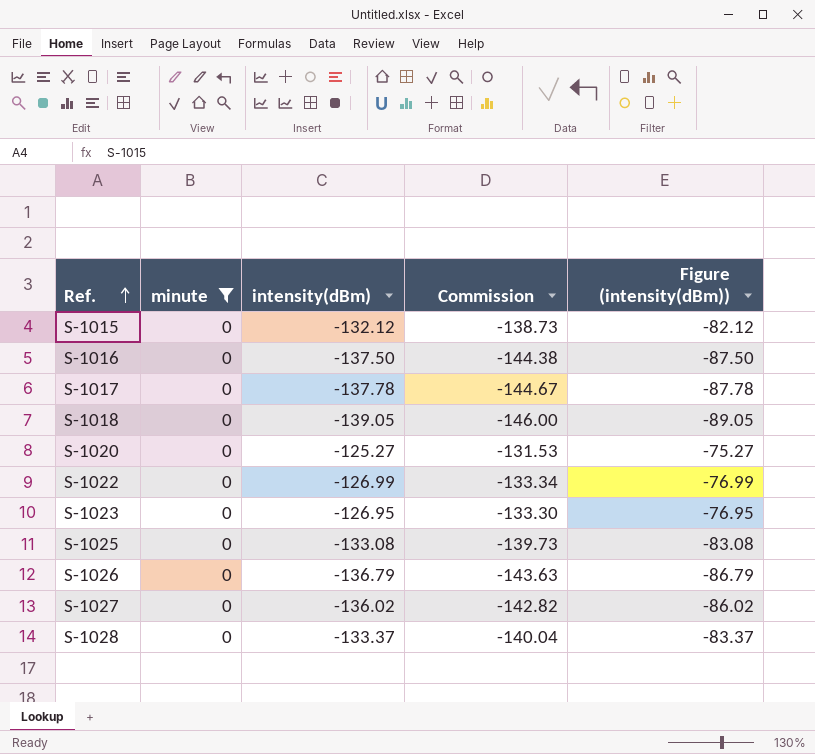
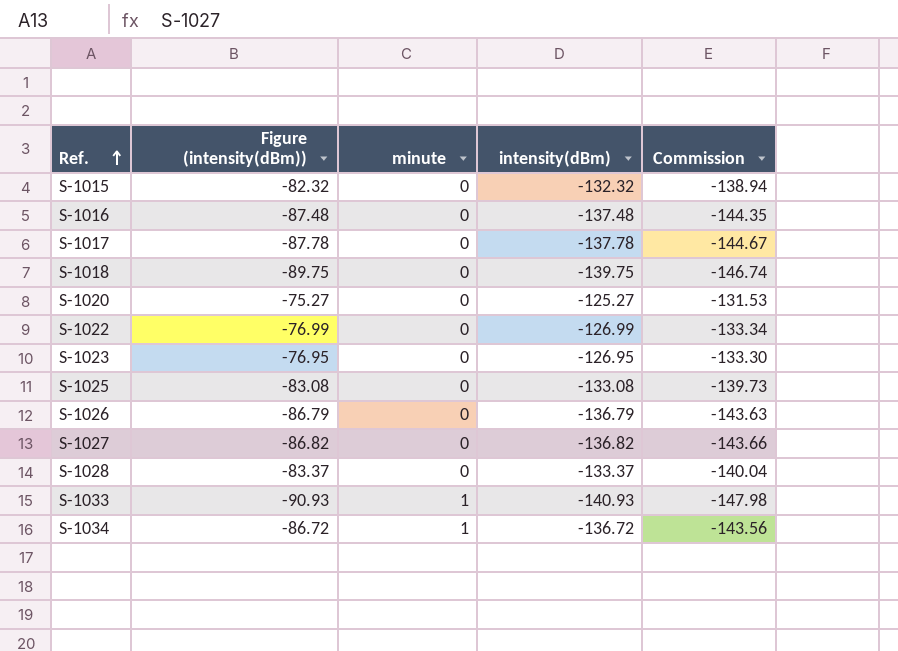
filter: minute = 0 -> none
column Figure (intensity(dBm)) | position: 5 -> 2
S-1015 | Figure (intensity(dBm)): -82.12 -> -82.32
S-1015 | intensity(dBm): -132.12 -> -132.32
S-1015 | Commission: -138.73 -> -138.94
S-1016 | Figure (intensity(dBm)): -87.50 -> -87.48
S-1016 | intensity(dBm): -137.50 -> -137.48
S-1016 | Commission: -144.38 -> -144.35
S-1018 | Figure (intensity(dBm)): -89.05 -> -89.75
S-1018 | intensity(dBm): -139.05 -> -139.75
S-1018 | Commission: -146.00 -> -146.74
S-1027 | Figure (intensity(dBm)): -86.02 -> -86.82
S-1027 | intensity(dBm): -136.02 -> -136.82
S-1027 | Commission: -142.82 -> -143.66

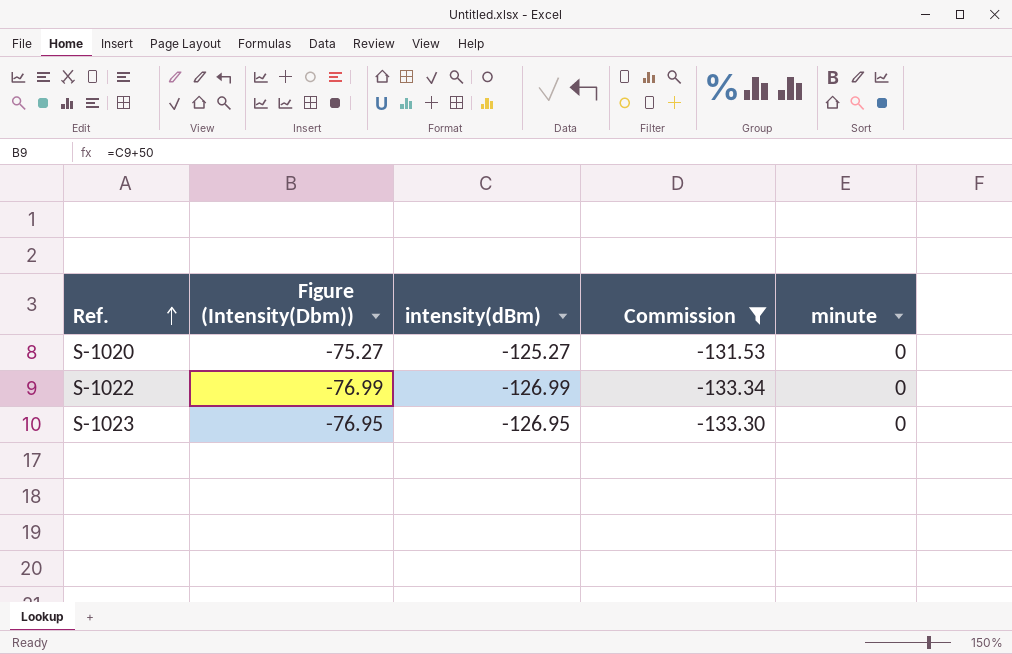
filter: none -> Commission >= -133.34
column name: Figure (intensity(dBm)) -> Figure (Intensity(Dbm))
column minute | position: 3 -> 5

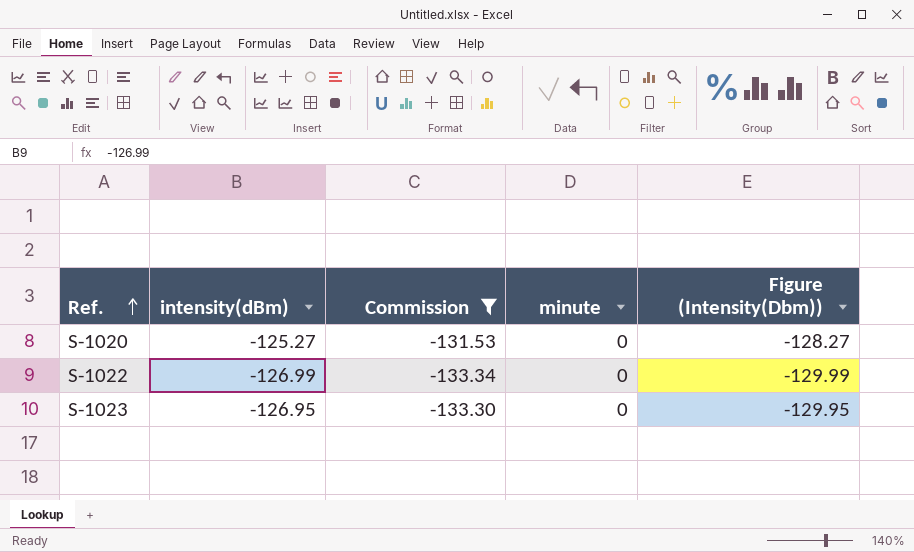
column Figure (Intensity(Dbm)) | formula: [intensity(dBm)] + 50 -> [intensity(dBm)] - 3
column Figure (Intensity(Dbm)) | position: 2 -> 5

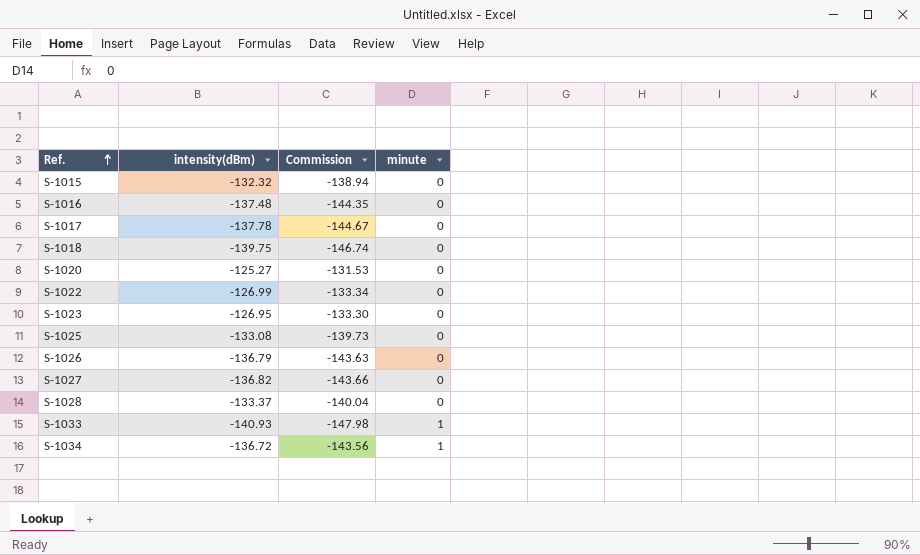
filter: Commission >= -133.34 -> none
column Figure (Intensity(Dbm)) | formula: [intensity(dBm)] - 3 -> none

